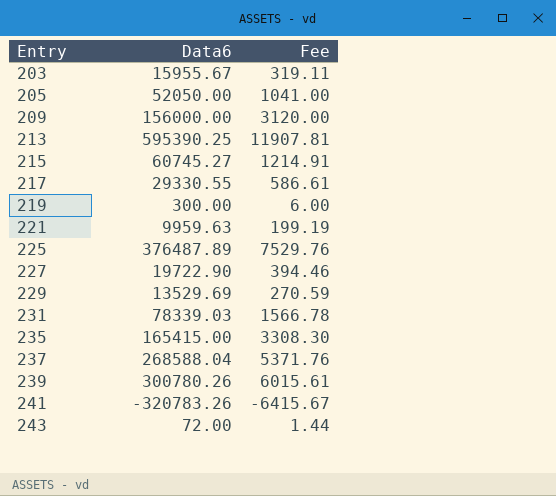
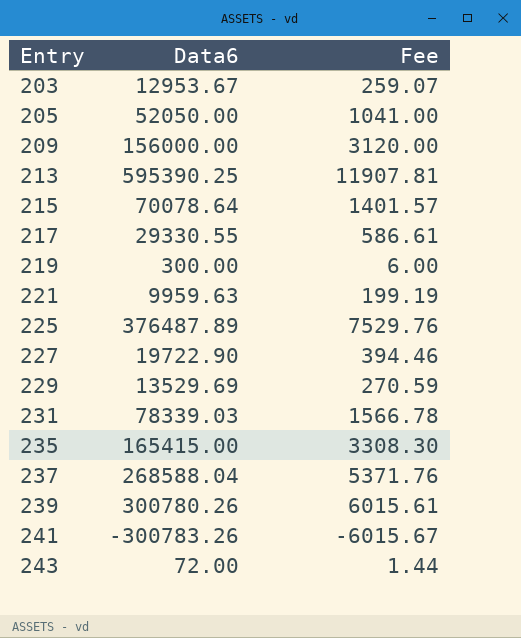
203 | Data6: 15955.67 -> 12953.67
203 | Fee: 319.11 -> 259.07
215 | Data6: 60745.27 -> 70078.64
215 | Fee: 1214.91 -> 1401.57
241 | Data6: -320783.26 -> -300783.26
241 | Fee: -6415.67 -> -6015.67

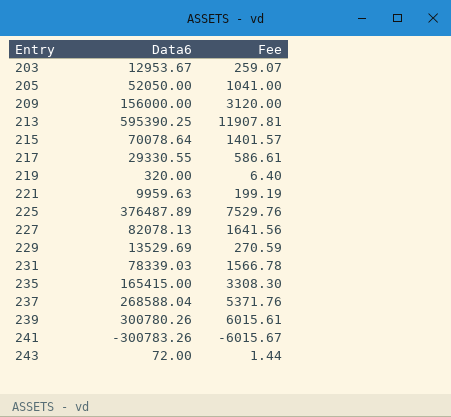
219 | Data6: 300.00 -> 320.00
219 | Fee: 6.00 -> 6.40
227 | Data6: 19722.90 -> 82078.13
227 | Fee: 394.46 -> 1641.56

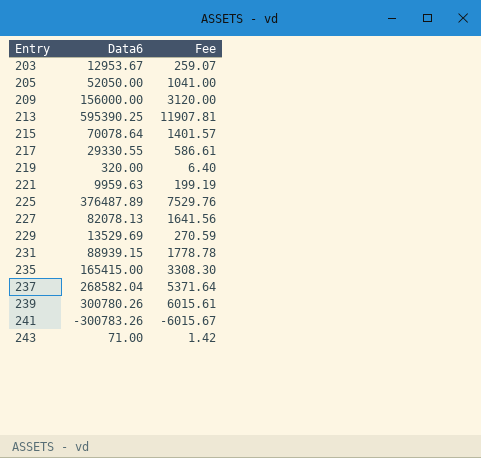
231 | Data6: 78339.03 -> 88939.15
231 | Fee: 1566.78 -> 1778.78
237 | Data6: 268588.04 -> 268582.04
237 | Fee: 5371.76 -> 5371.64
243 | Data6: 72.00 -> 71.00
243 | Fee: 1.44 -> 1.42

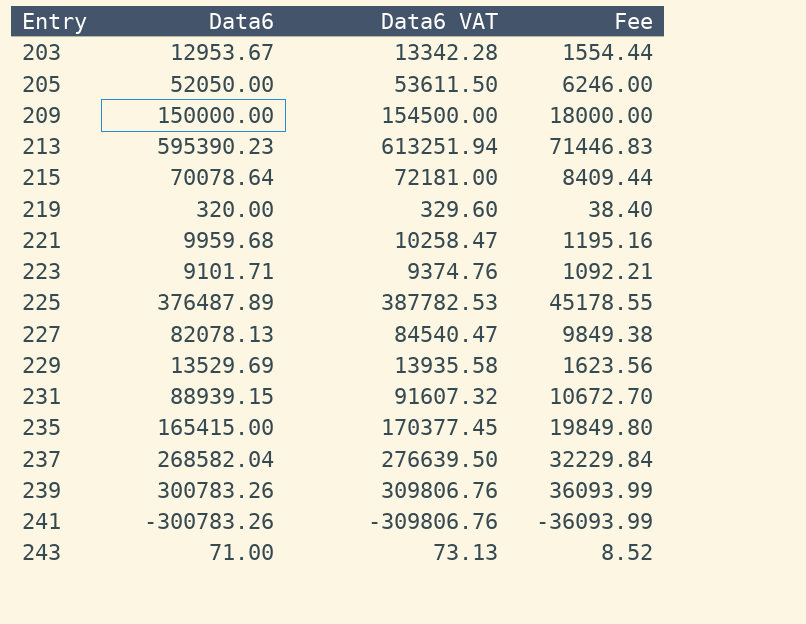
column Data6 VAT | formula: none -> [Data6] * 1.03
column Fee | formula: [Data6] * 0.02 -> [Data6] * 0.12
row 217: 29330.55 | 586.61 -> none
209 | Data6: 156000.00 -> 150000.00
213 | Data6: 595390.25 -> 595390.23
221 | Data6: 9959.63 -> 9959.68
row 223: none -> 9101.71 | 9374.76 | 1092.21
239 | Data6: 300780.26 -> 300783.26

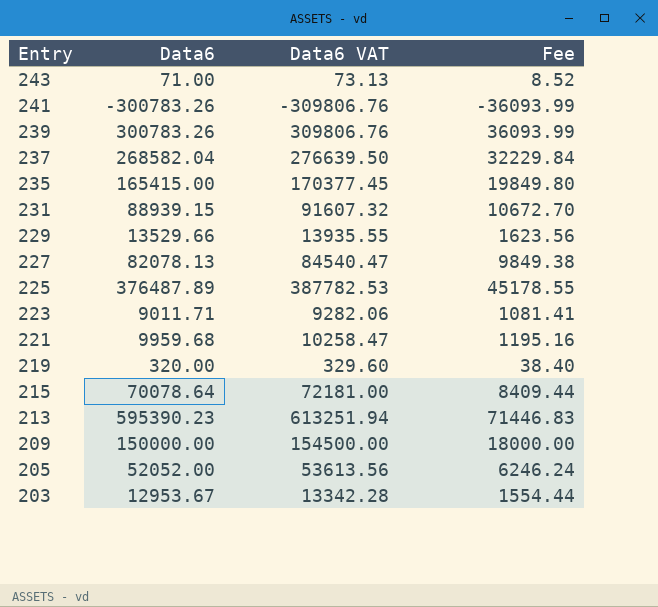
row order: Entry ascending -> Entry descending
229 | Data6: 13529.69 -> 13529.66
229 | Data6 VAT: 13935.58 -> 13935.55
223 | Data6: 9101.71 -> 9011.71
223 | Data6 VAT: 9374.76 -> 9282.06
223 | Fee: 1092.21 -> 1081.41
205 | Data6: 52050.00 -> 52052.00
205 | Data6 VAT: 53611.50 -> 53613.56
205 | Fee: 6246.00 -> 6246.24

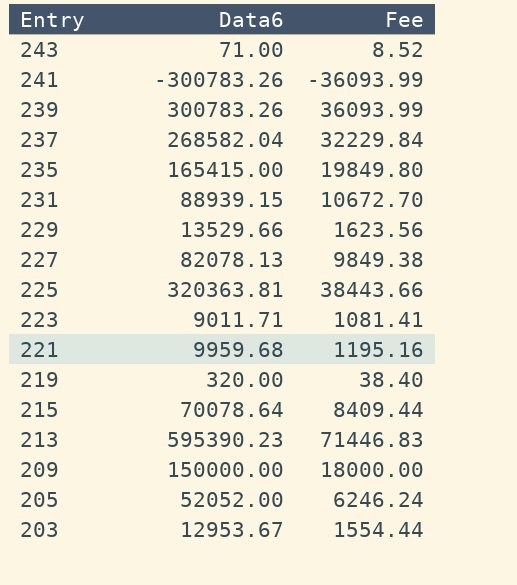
column Data6 VAT | formula: [Data6] * 1.03 -> none
225 | Data6: 376487.89 -> 320363.81
225 | Fee: 45178.55 -> 38443.66

